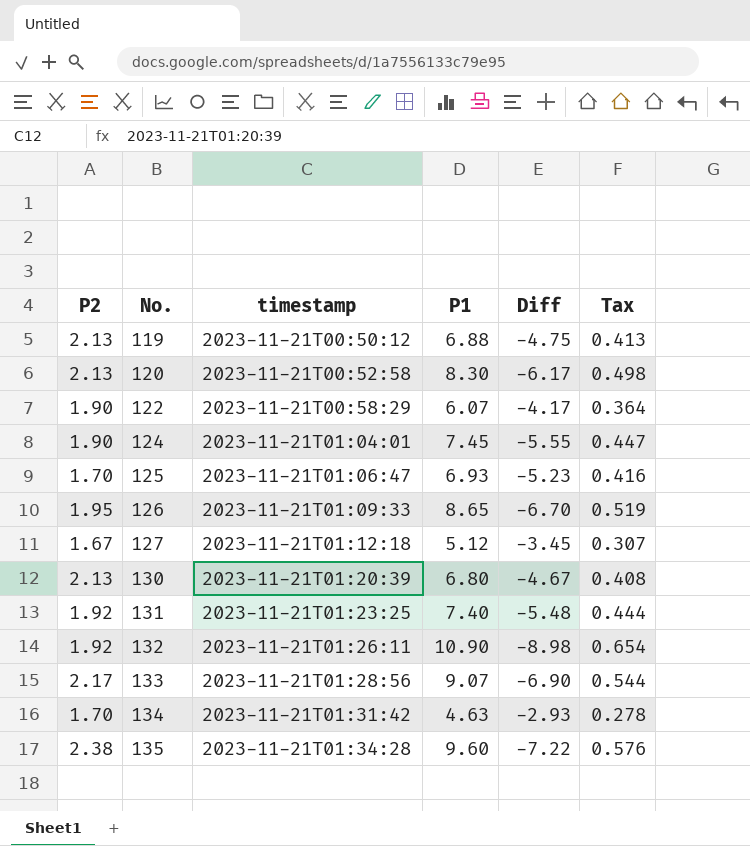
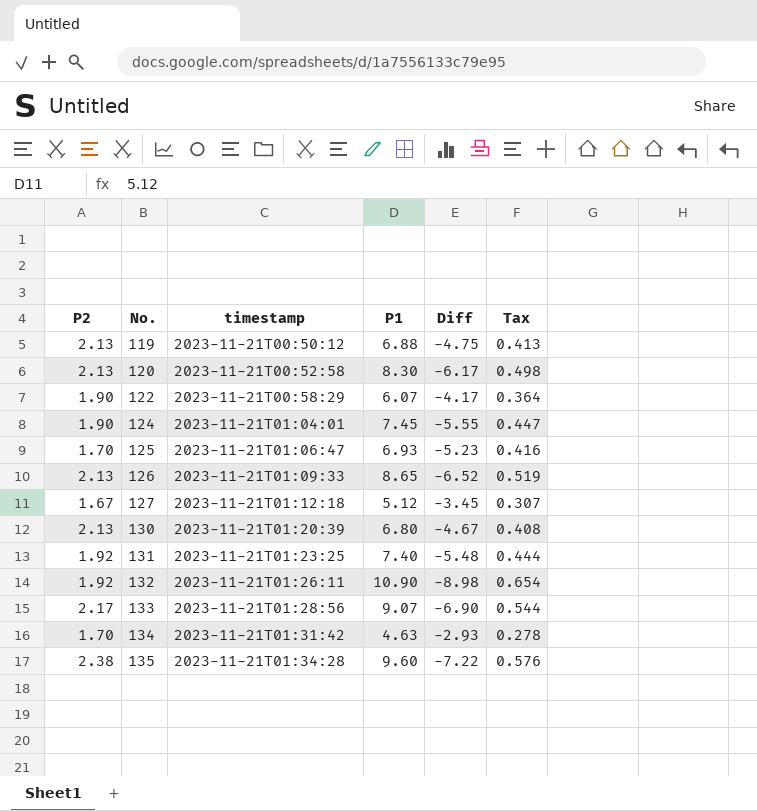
126 | P2: 1.95 -> 2.13
126 | Diff: -6.70 -> -6.52

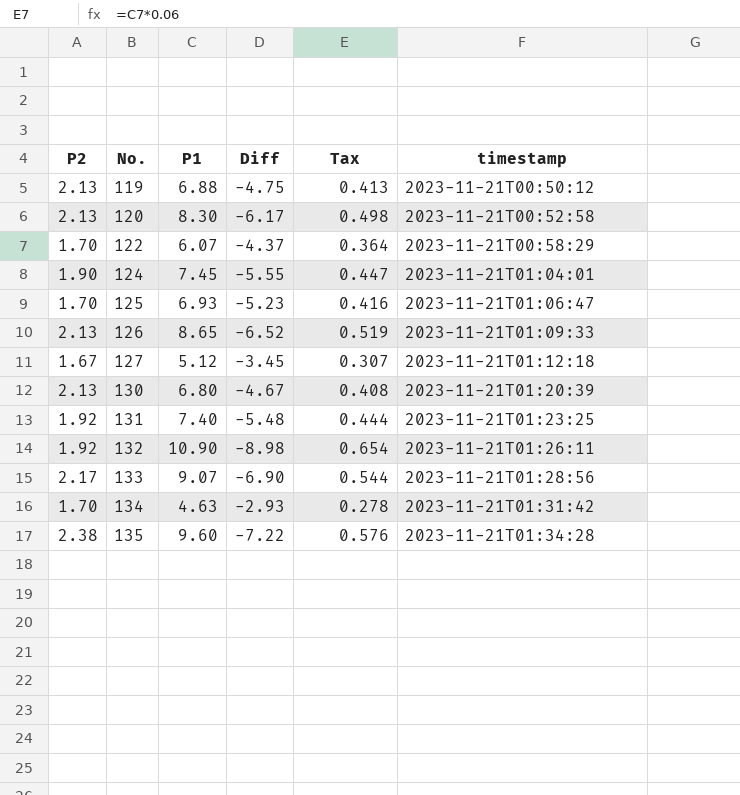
column timestamp | position: 3 -> 6
122 | P2: 1.90 -> 1.70
122 | Diff: -4.17 -> -4.37

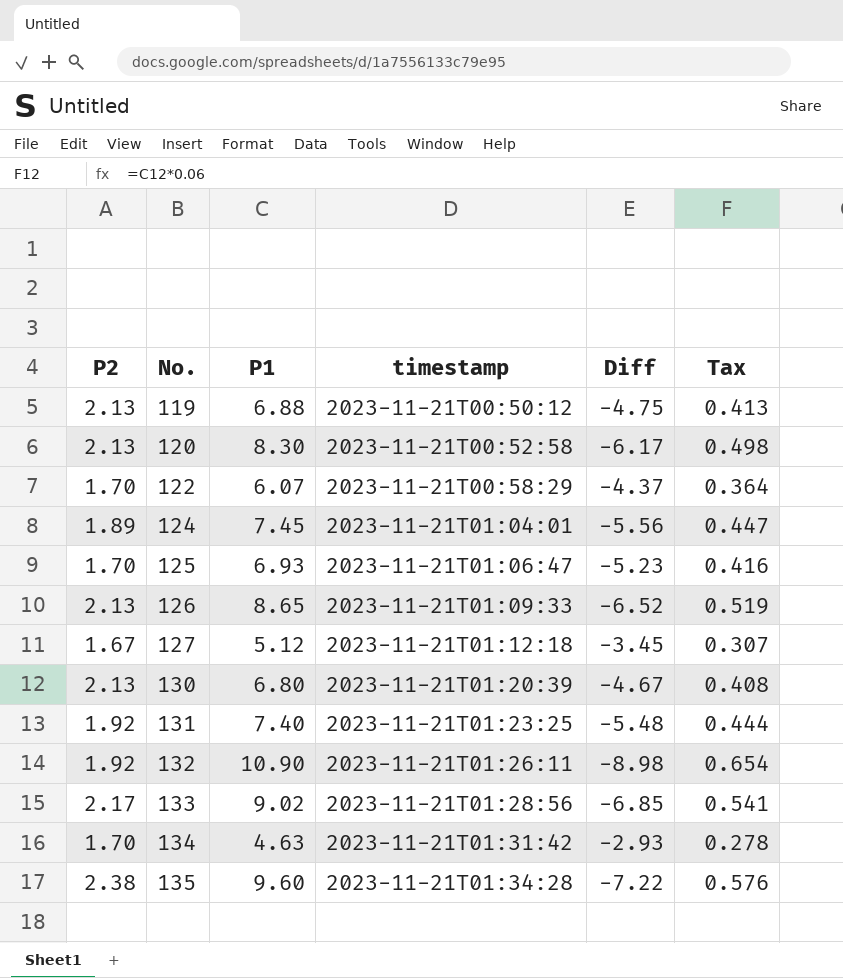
column timestamp | position: 6 -> 4
124 | P2: 1.90 -> 1.89
124 | Diff: -5.55 -> -5.56
133 | P1: 9.07 -> 9.02
133 | Diff: -6.90 -> -6.85
133 | Tax: 0.544 -> 0.541

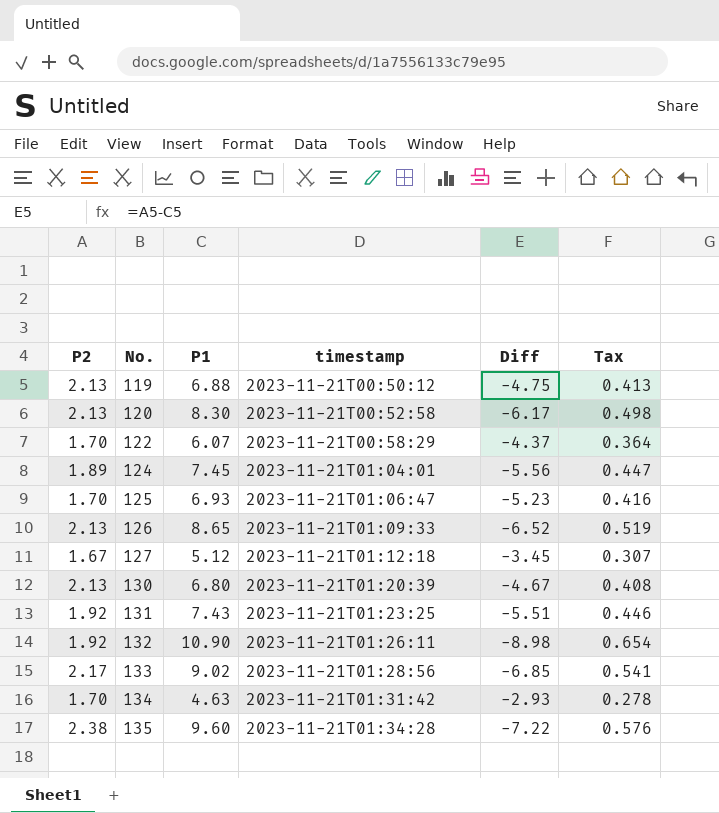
131 | P1: 7.40 -> 7.43
131 | Diff: -5.48 -> -5.51
131 | Tax: 0.444 -> 0.446

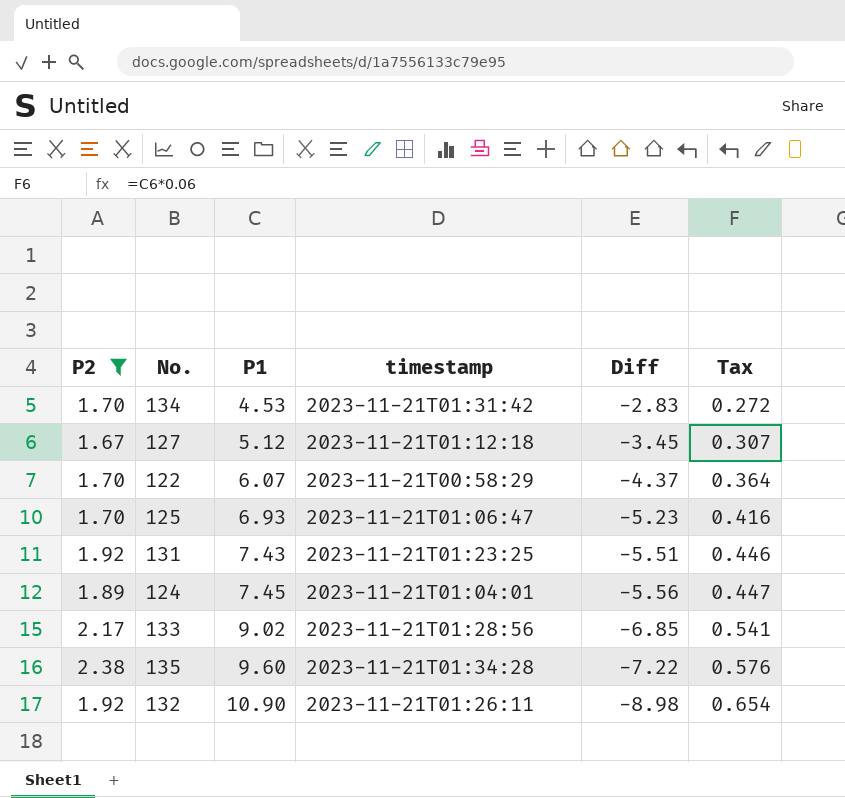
filter: none -> P2 != 2.13
row order: No. ascending -> P1 ascending
134 | P1: 4.63 -> 4.53
134 | Diff: -2.93 -> -2.83
134 | Tax: 0.278 -> 0.272

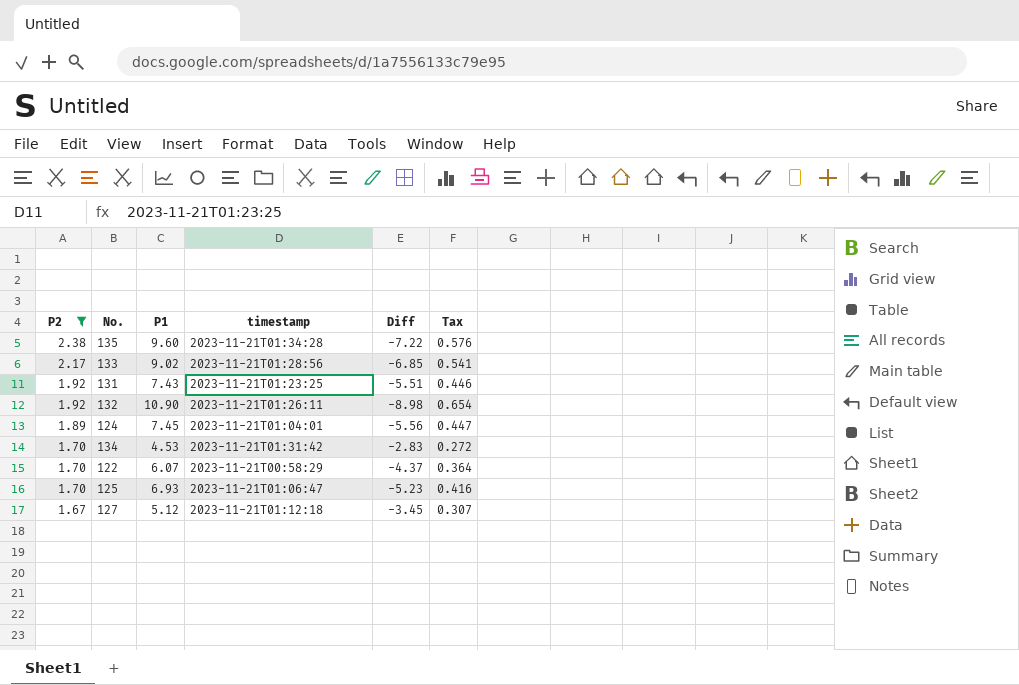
row order: P1 ascending -> P2 descending

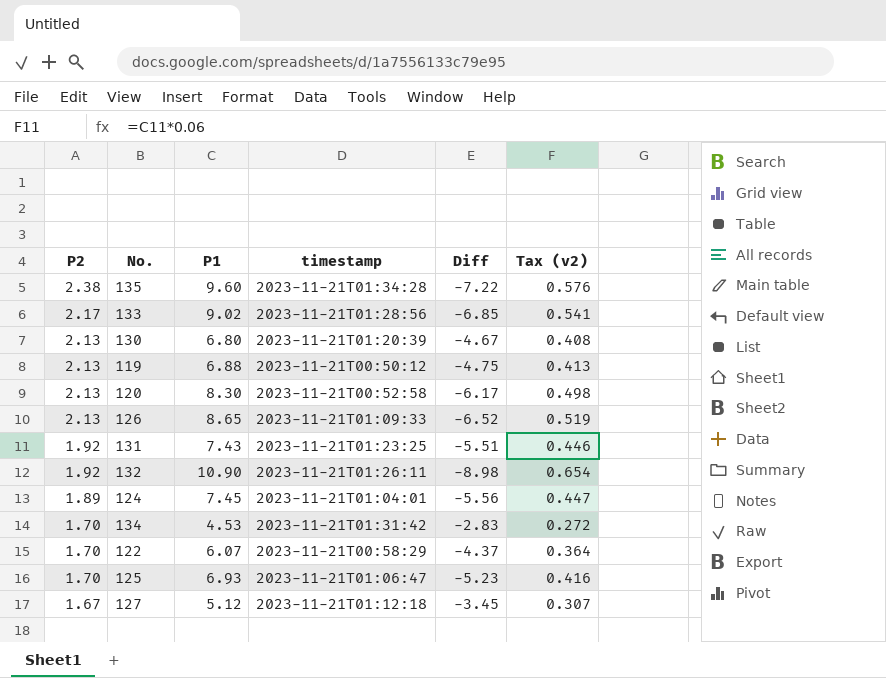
filter: P2 != 2.13 -> none
column name: Tax -> Tax (v2)

